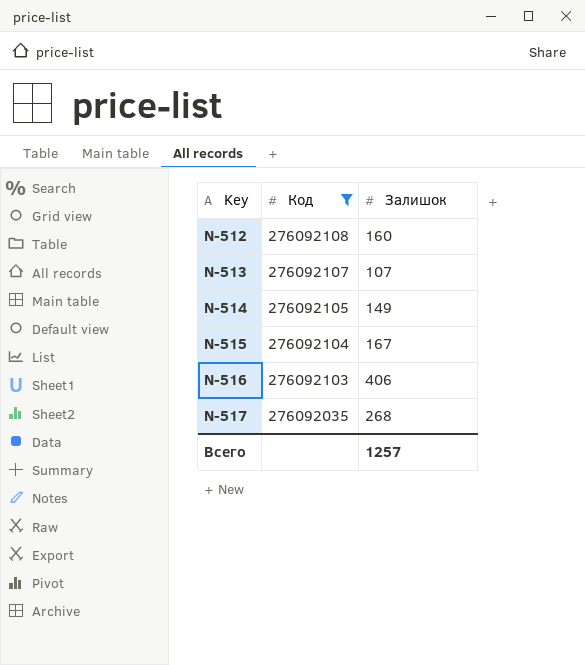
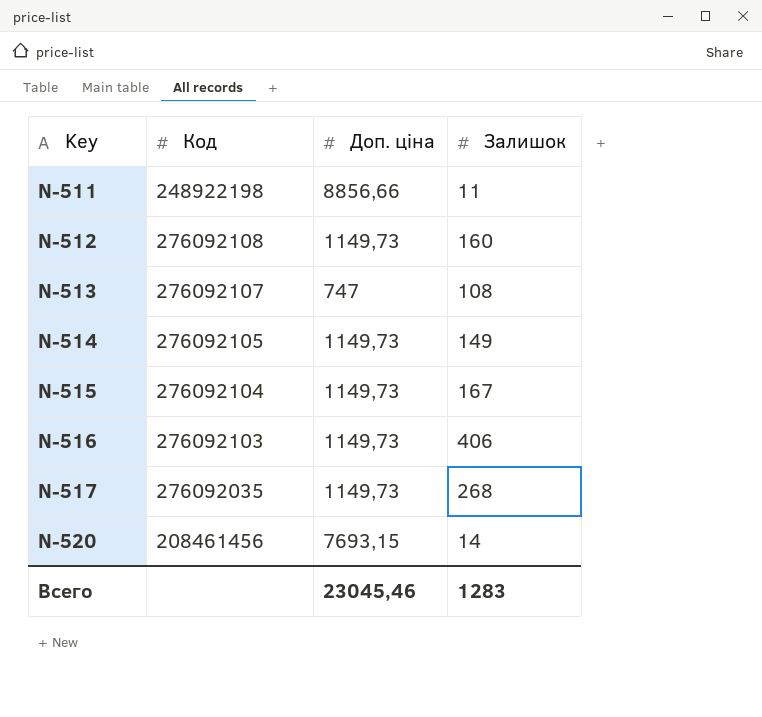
filter: Код >= 276092035 -> none
column Доп. ціна | position: none -> 3
N-513 | Залишок: 107 -> 108
Всего | Залишок: 1257 -> 1283

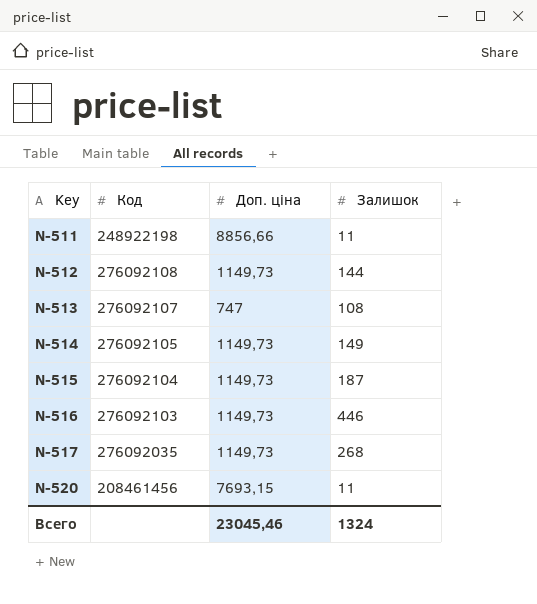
N-512 | Залишок: 160 -> 144
N-515 | Залишок: 167 -> 187
N-516 | Залишок: 406 -> 446
N-520 | Залишок: 14 -> 11
Всего | Залишок: 1283 -> 1324

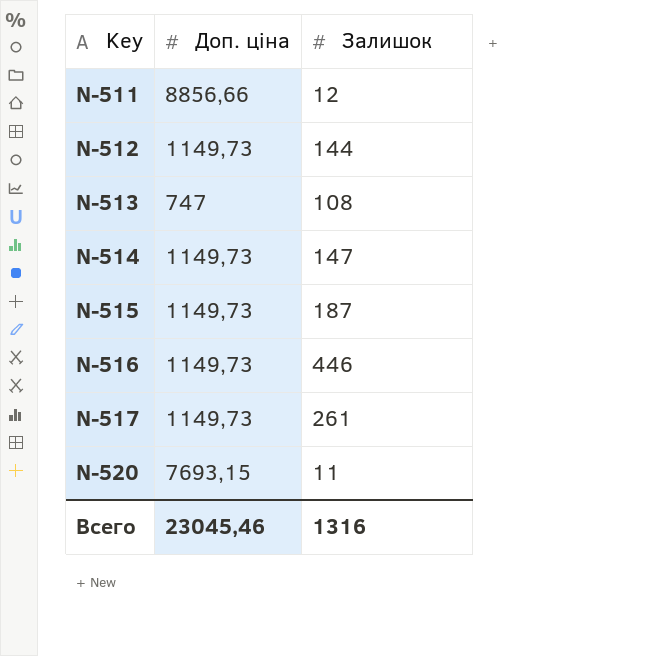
column Код | position: 2 -> none
N-511 | Залишок: 11 -> 12
N-514 | Залишок: 149 -> 147
N-517 | Залишок: 268 -> 261
Всего | Залишок: 1324 -> 1316

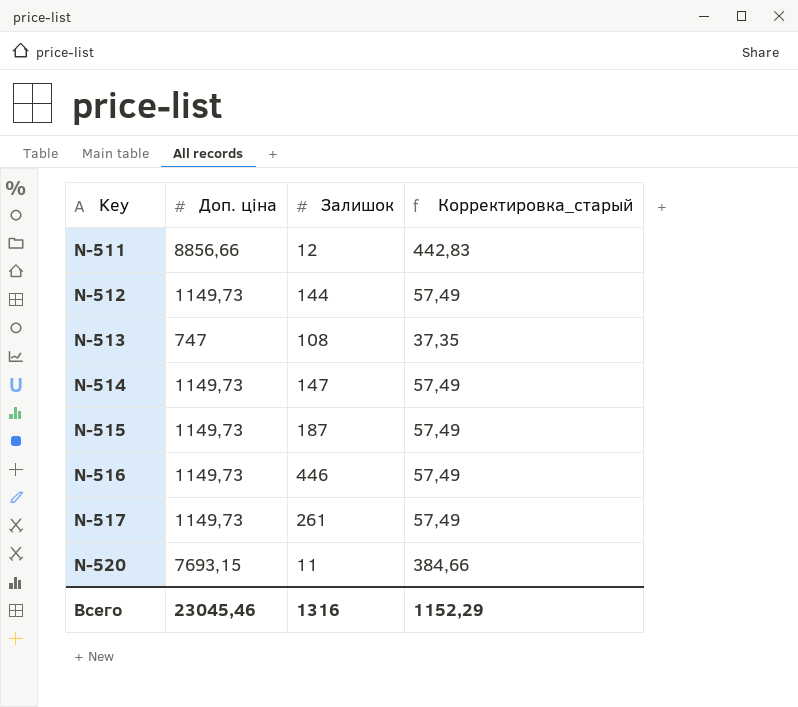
column Корректировка_старый | formula: none -> [Доп. ціна] * 0,05

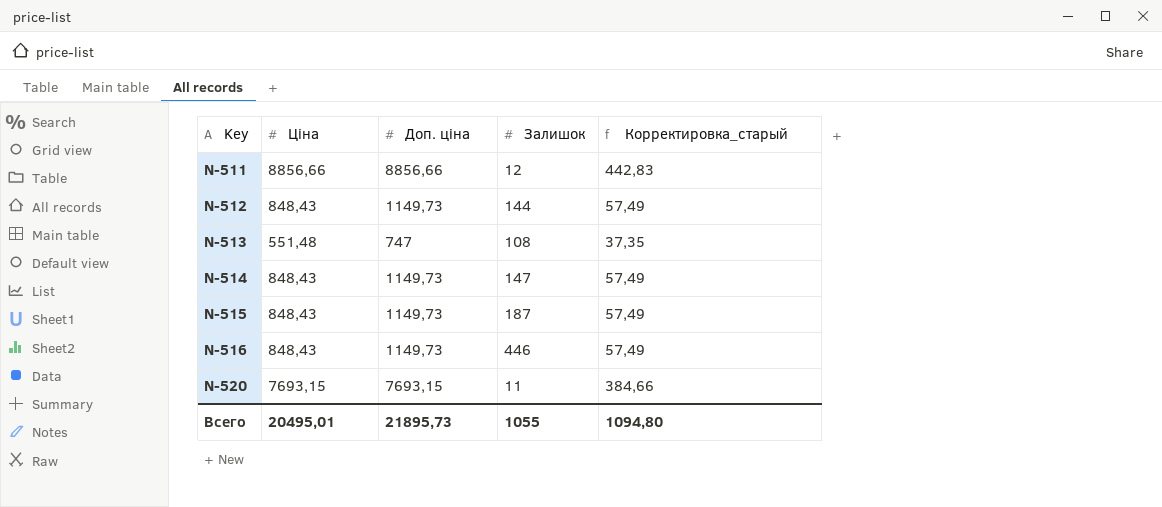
column Ціна | position: none -> 2
row N-517: 1149,73 | 261 | 57,49 -> none
Всего | Доп. ціна: 23045,46 -> 21895,73
Всего | Залишок: 1316 -> 1055
Всего | Корректировка_старый: 1152,29 -> 1094,80

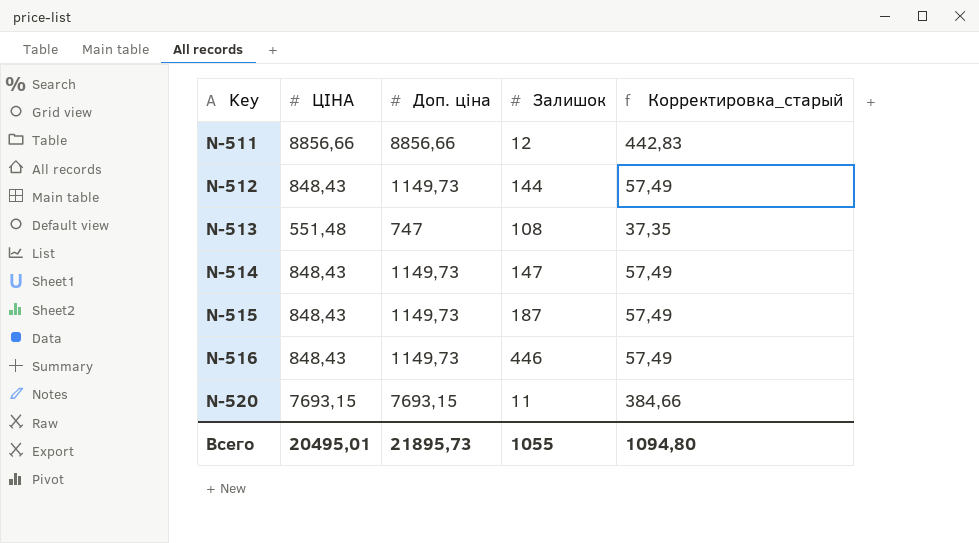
column name: Ціна -> ЦІНА

